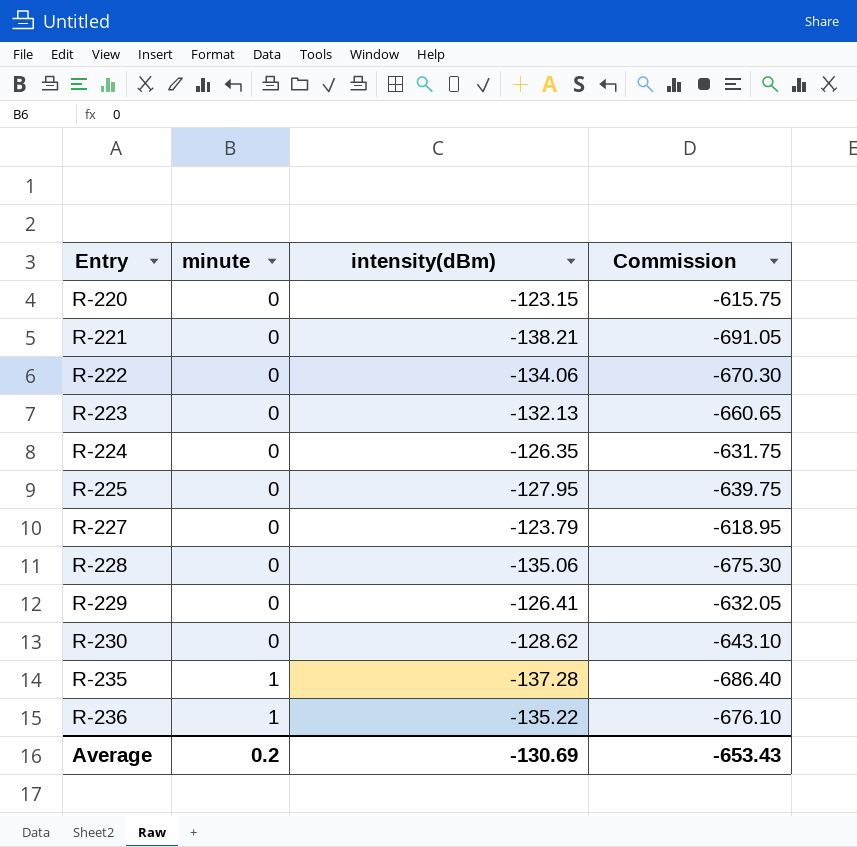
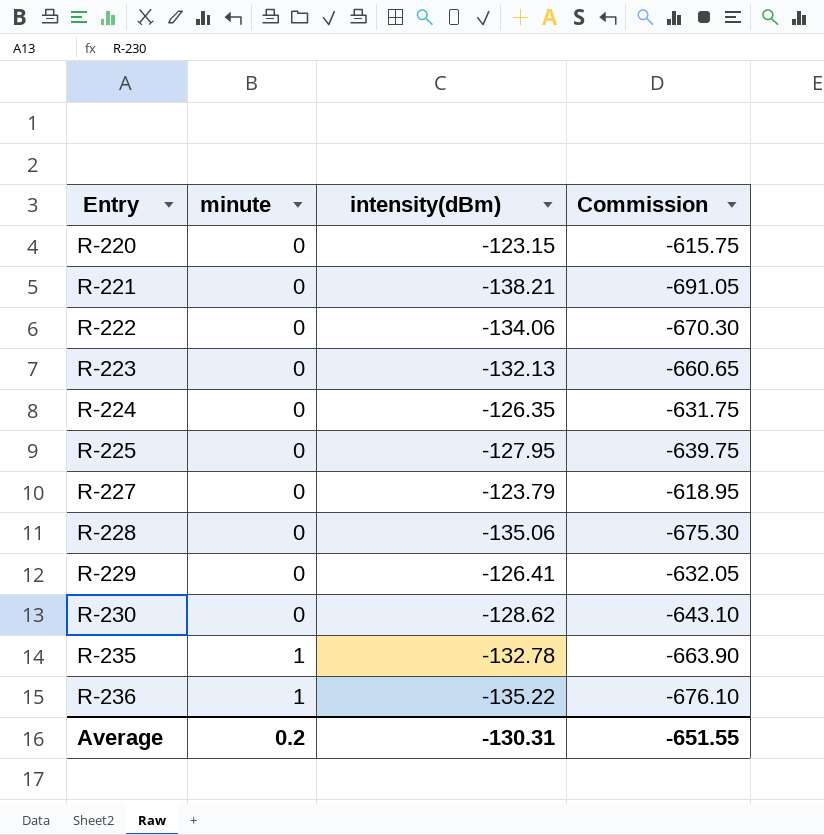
R-235 | intensity(dBm): -137.28 -> -132.78
R-235 | Commission: -686.40 -> -663.90
Average | intensity(dBm): -130.69 -> -130.31
Average | Commission: -653.43 -> -651.55

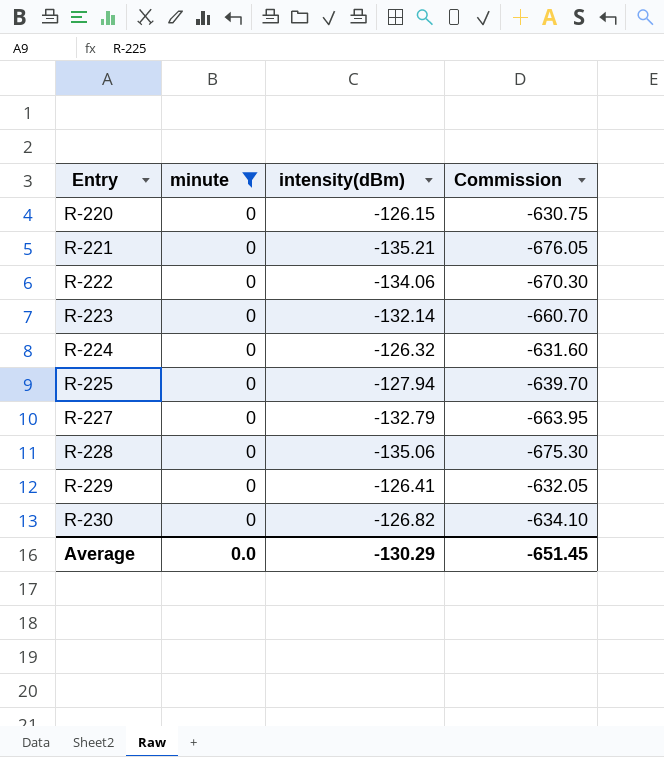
filter: none -> minute = 0
R-220 | intensity(dBm): -123.15 -> -126.15
R-220 | Commission: -615.75 -> -630.75
R-221 | intensity(dBm): -138.21 -> -135.21
R-221 | Commission: -691.05 -> -676.05
R-223 | intensity(dBm): -132.13 -> -132.14
R-223 | Commission: -660.65 -> -660.70
R-224 | intensity(dBm): -126.35 -> -126.32
R-224 | Commission: -631.75 -> -631.60
R-225 | intensity(dBm): -127.95 -> -127.94
R-225 | Commission: -639.75 -> -639.70
R-227 | intensity(dBm): -123.79 -> -132.79
R-227 | Commission: -618.95 -> -663.95
R-230 | intensity(dBm): -128.62 -> -126.82
R-230 | Commission: -643.10 -> -634.10
Average | minute: 0.2 -> 0.0
Average | intensity(dBm): -130.31 -> -130.29
Average | Commission: -651.55 -> -651.45

